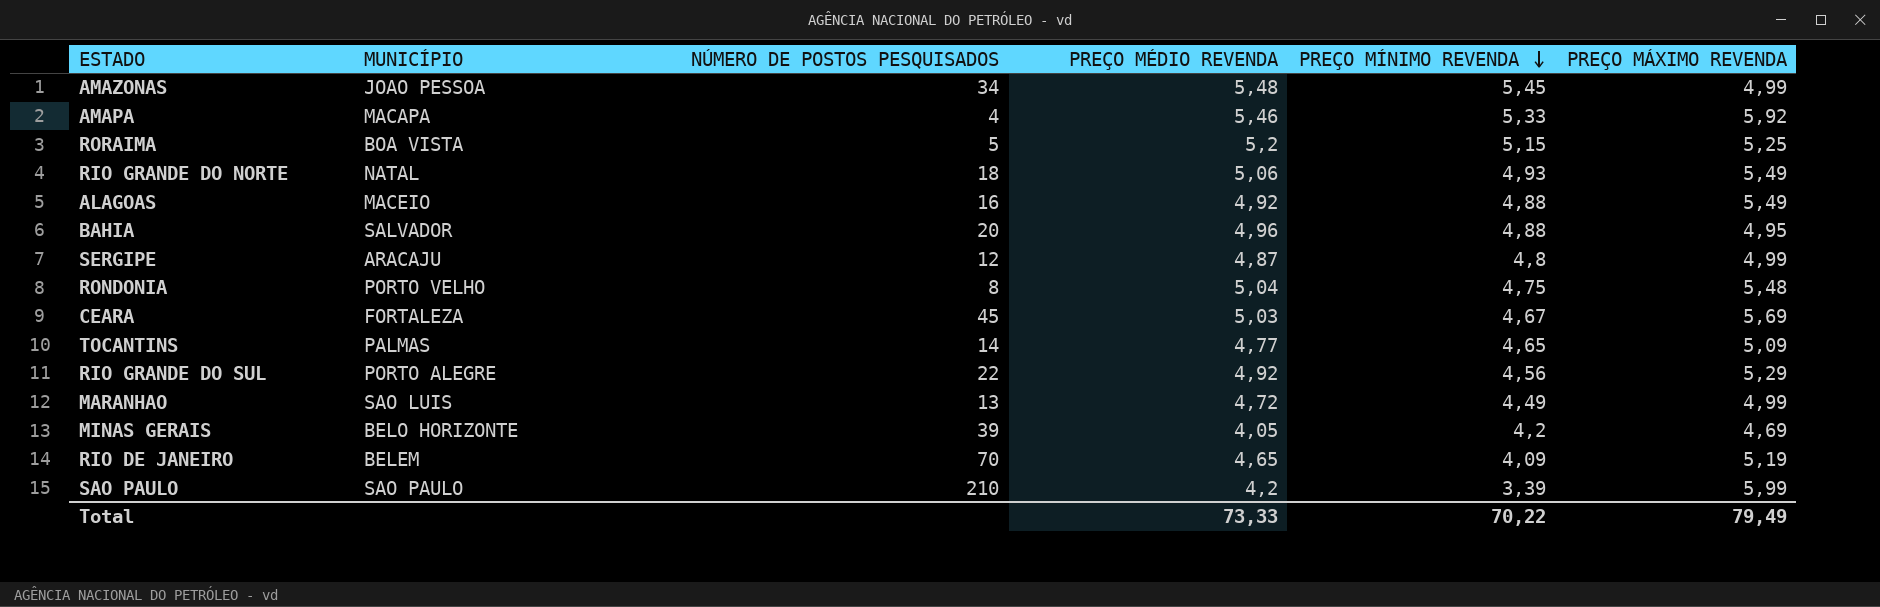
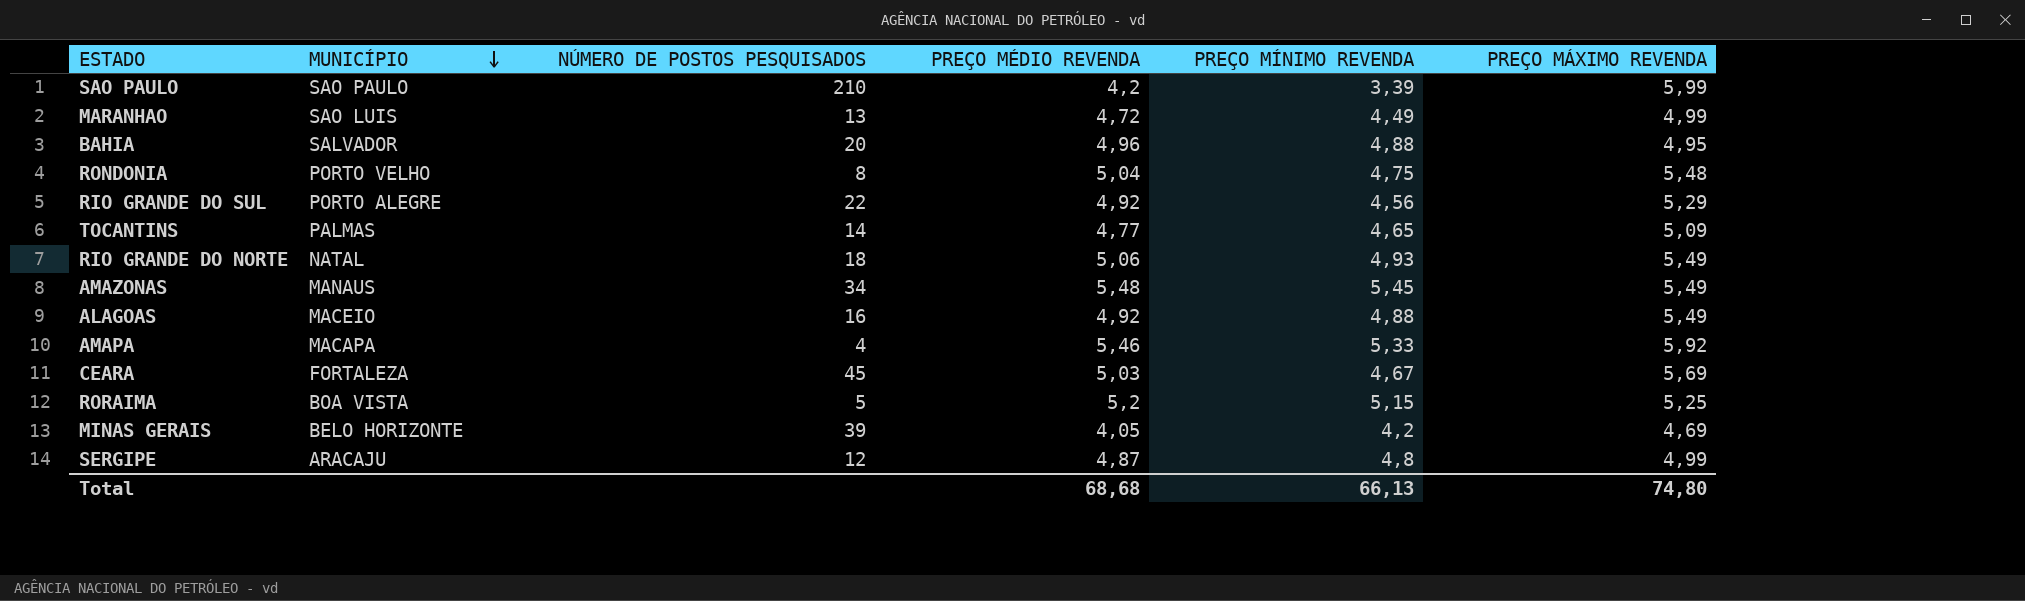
row order: PREÇO MÍNIMO REVENDA descending -> MUNICÍPIO descending
row RIO DE JANEIRO: BELEM | 70 | 4,65 | 4,09 | 5,19 -> none
AMAZONAS | MUNICÍPIO: JOAO PESSOA -> MANAUS
AMAZONAS | PREÇO MÁXIMO REVENDA: 4,99 -> 5,49
Total | PREÇO MÉDIO REVENDA: 73,33 -> 68,68
Total | PREÇO MÍNIMO REVENDA: 70,22 -> 66,13
Total | PREÇO MÁXIMO REVENDA: 79,49 -> 74,80

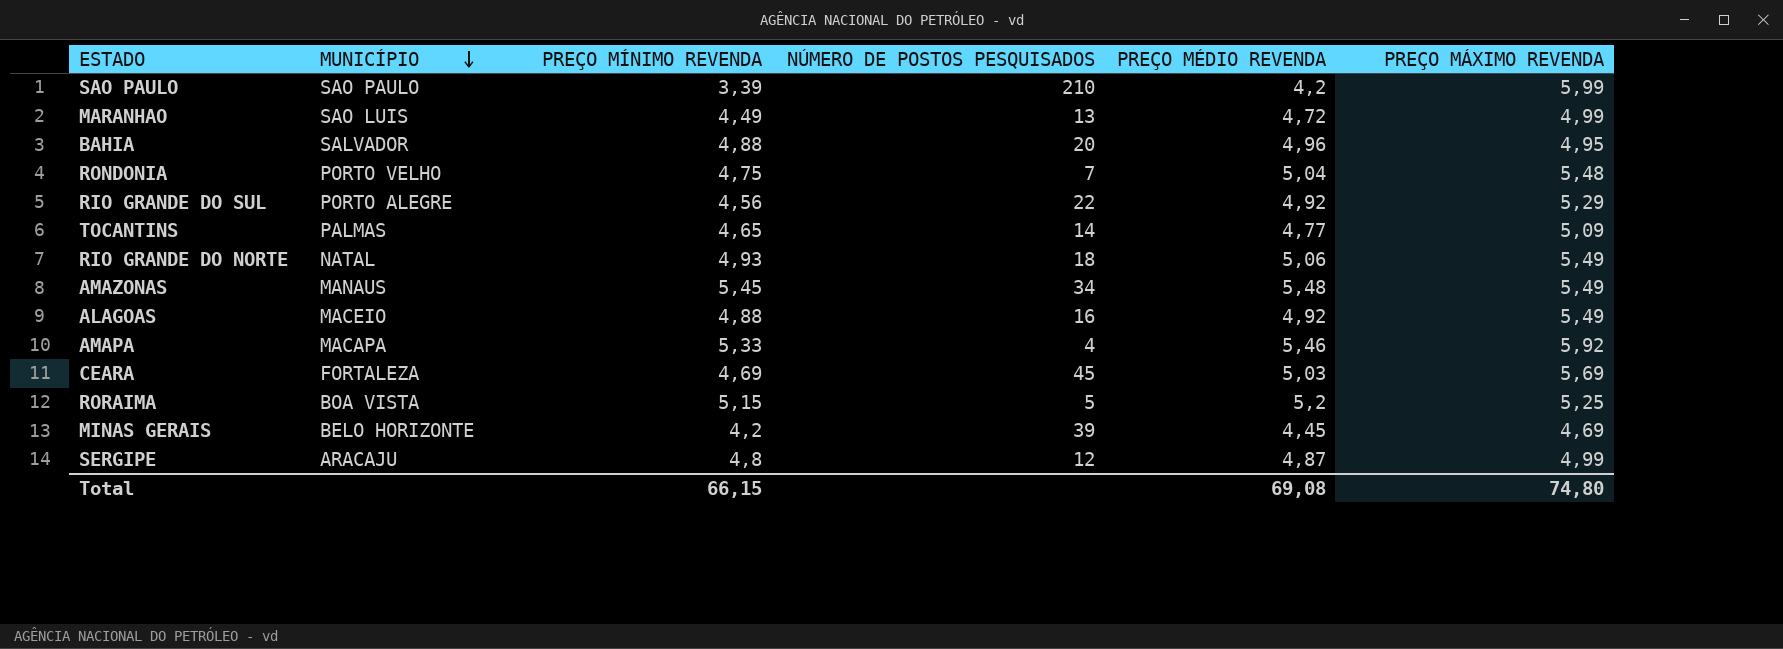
column PREÇO MÍNIMO REVENDA | position: 5 -> 3
RONDONIA | NÚMERO DE POSTOS PESQUISADOS: 8 -> 7
CEARA | PREÇO MÍNIMO REVENDA: 4,67 -> 4,69
MINAS GERAIS | PREÇO MÉDIO REVENDA: 4,05 -> 4,45
Total | PREÇO MÍNIMO REVENDA: 66,13 -> 66,15
Total | PREÇO MÉDIO REVENDA: 68,68 -> 69,08

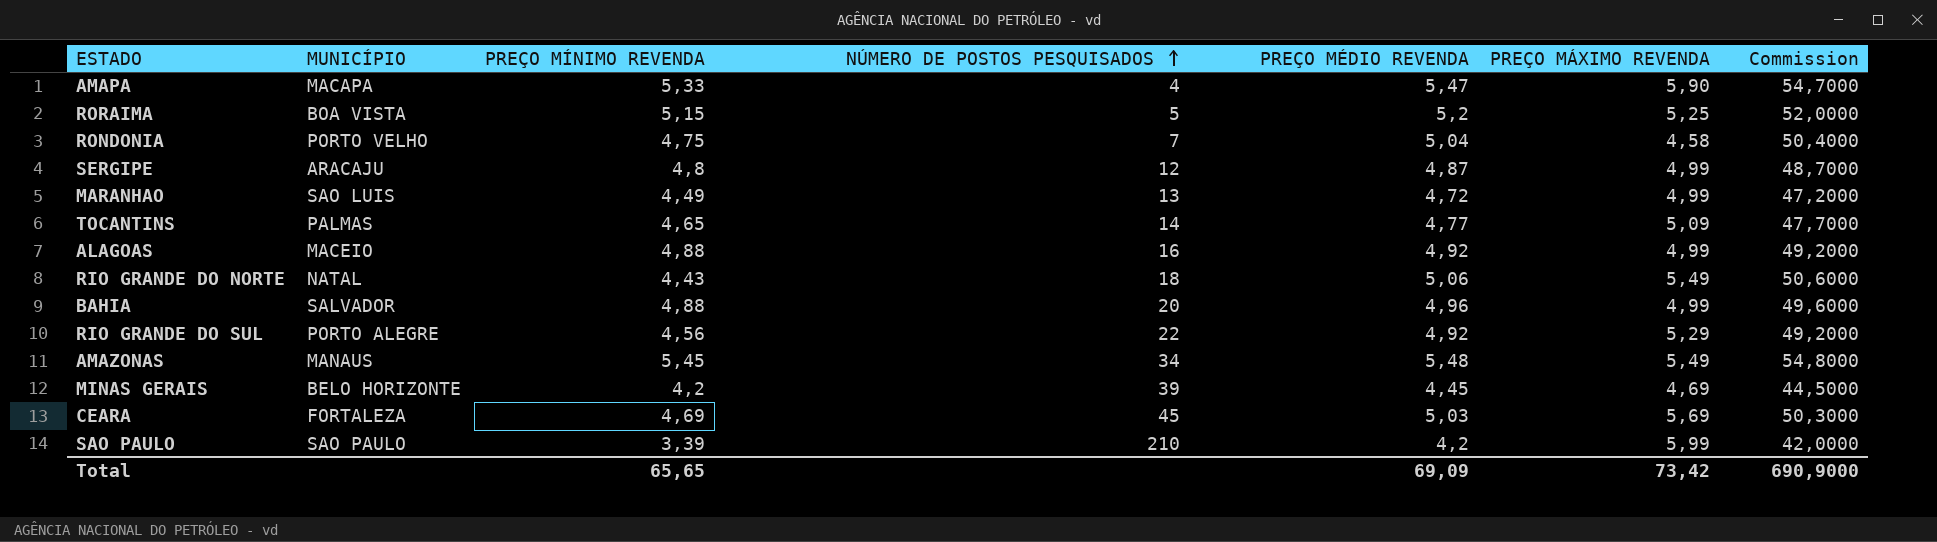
row order: MUNICÍPIO descending -> NÚMERO DE POSTOS PESQUISADOS ascending
column Commission | formula: none -> [PREÇO MÉDIO REVENDA] * 10
AMAPA | PREÇO MÉDIO REVENDA: 5,46 -> 5,47
AMAPA | PREÇO MÁXIMO REVENDA: 5,92 -> 5,90
RONDONIA | PREÇO MÁXIMO REVENDA: 5,48 -> 4,58
ALAGOAS | PREÇO MÁXIMO REVENDA: 5,49 -> 4,99
RIO GRANDE DO NORTE | PREÇO MÍNIMO REVENDA: 4,93 -> 4,43
BAHIA | PREÇO MÁXIMO REVENDA: 4,95 -> 4,99
Total | PREÇO MÍNIMO REVENDA: 66,15 -> 65,65
Total | PREÇO MÉDIO REVENDA: 69,08 -> 69,09
Total | PREÇO MÁXIMO REVENDA: 74,80 -> 73,42

